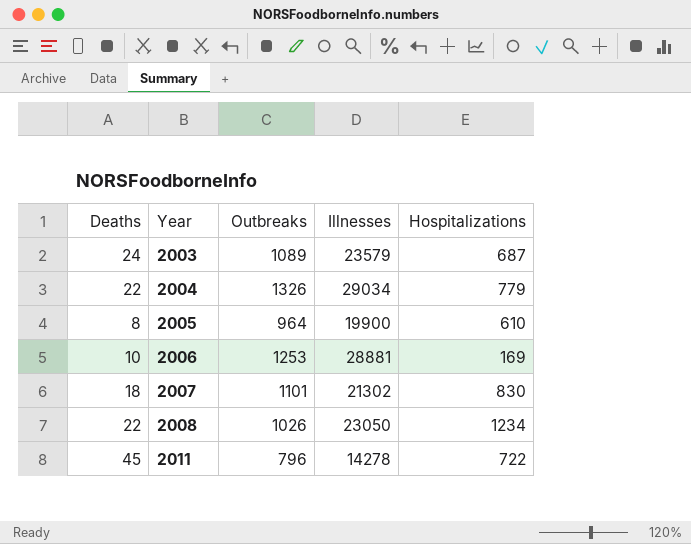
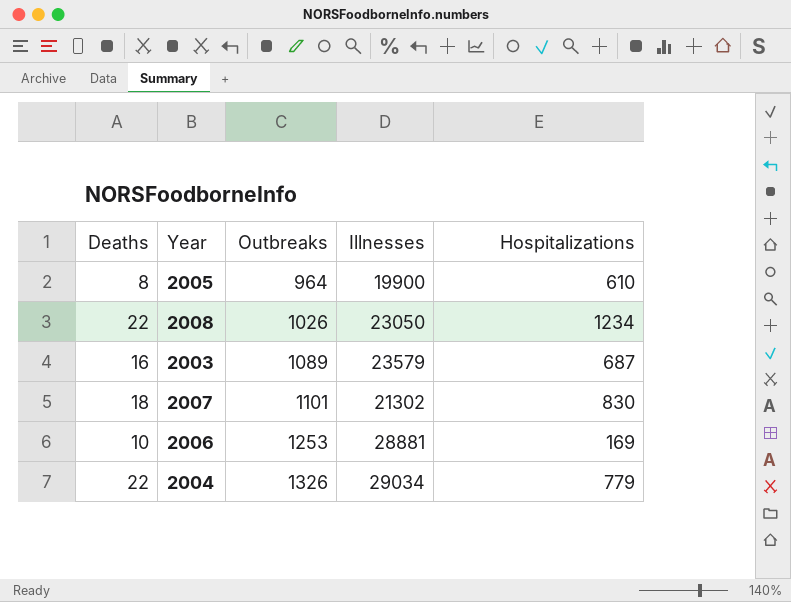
row order: Year ascending -> Outbreaks ascending
row 2011: 45 | 796 | 14278 | 722 -> none
2003 | Deaths: 24 -> 16

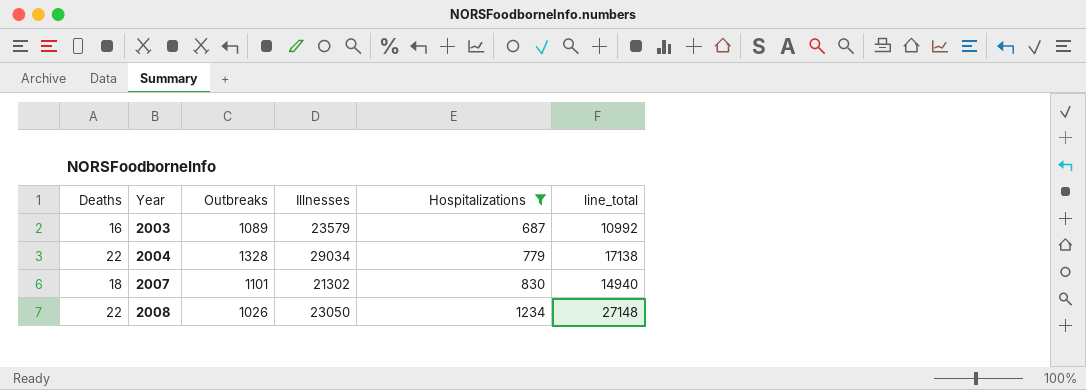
filter: none -> Hospitalizations >= 687
row order: Outbreaks ascending -> Year ascending
column line_total | formula: none -> [Deaths] * [Hospitalizations]
2004 | Outbreaks: 1326 -> 1328

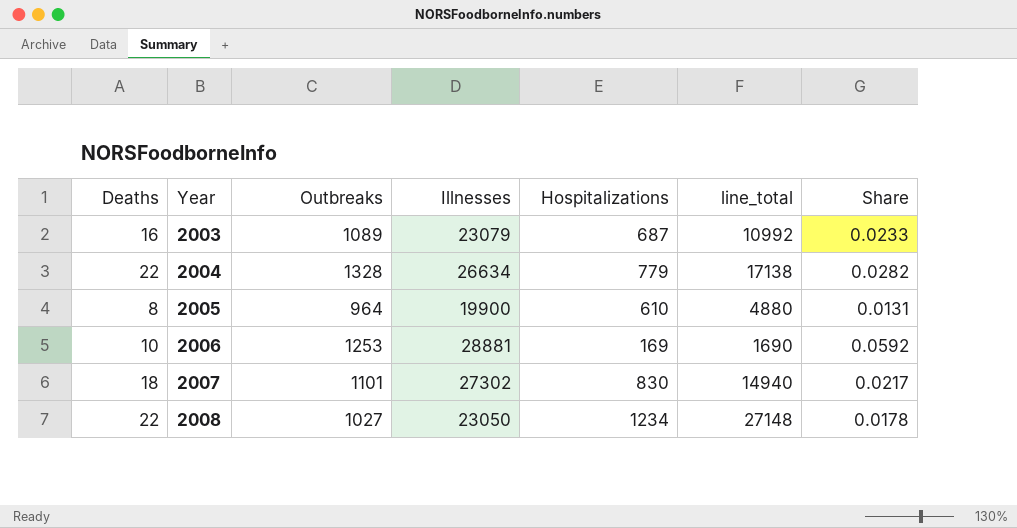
filter: Hospitalizations >= 687 -> none
column Share | formula: none -> [Deaths] / [Hospitalizations]
2003 | Illnesses: 23579 -> 23079
2004 | Illnesses: 29034 -> 26634
2007 | Illnesses: 21302 -> 27302
2008 | Outbreaks: 1026 -> 1027

